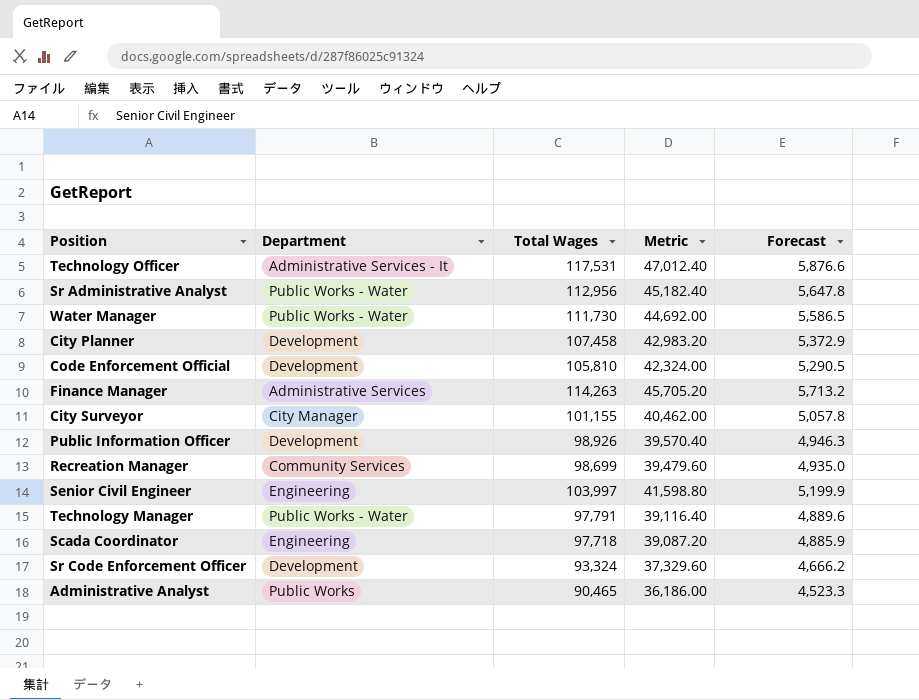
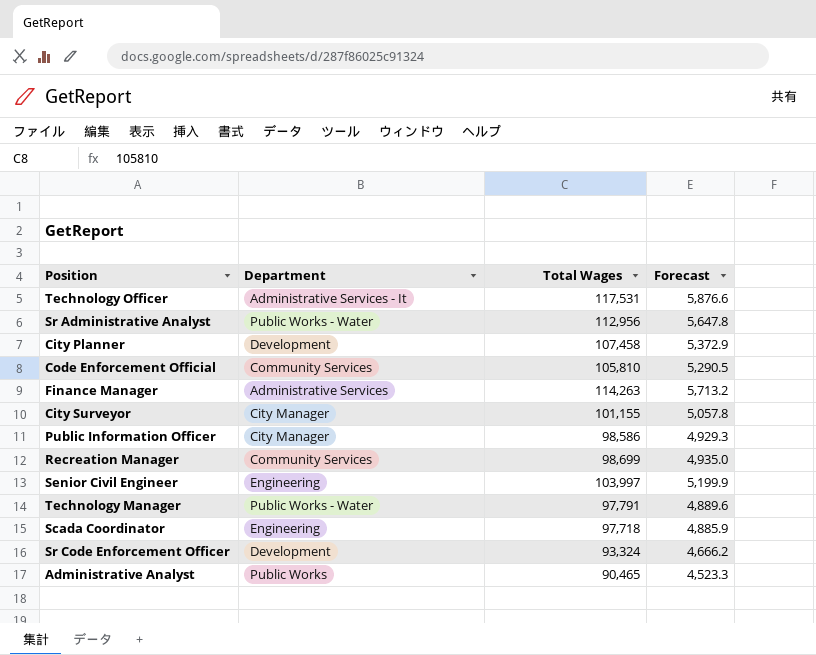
column Metric | formula: [Total Wages] * 0.4 -> none
row Water Manager: Public Works - Water | 111,730 | 44,692.00 | 5,586.5 -> none
Code Enforcement Official | Department: Development -> Community Services
Public Information Officer | Department: Development -> City Manager
Public Information Officer | Total Wages: 98,926 -> 98,586
Public Information Officer | Forecast: 4,946.3 -> 4,929.3

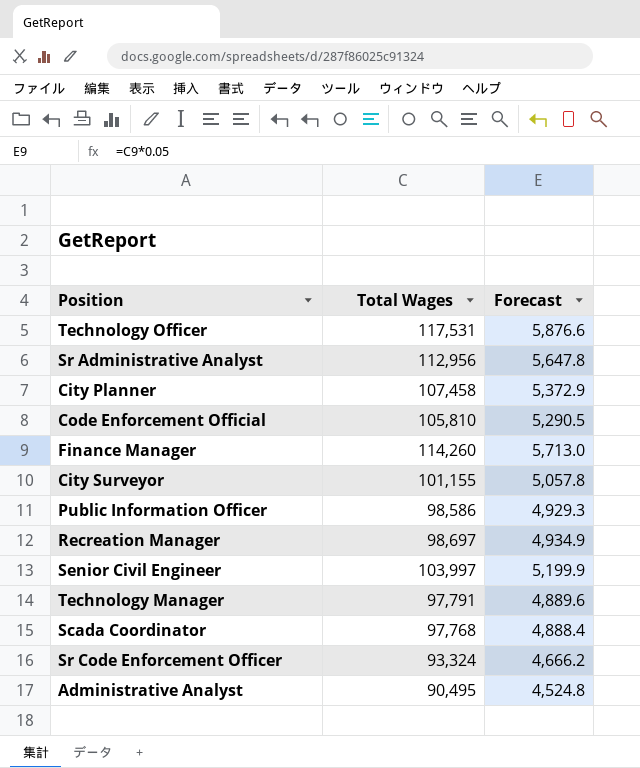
column Department | position: 2 -> none
Finance Manager | Total Wages: 114,263 -> 114,260
Finance Manager | Forecast: 5,713.2 -> 5,713.0
Recreation Manager | Total Wages: 98,699 -> 98,697
Recreation Manager | Forecast: 4,935.0 -> 4,934.9
Scada Coordinator | Total Wages: 97,718 -> 97,768
Scada Coordinator | Forecast: 4,885.9 -> 4,888.4
Administrative Analyst | Total Wages: 90,465 -> 90,495
Administrative Analyst | Forecast: 4,523.3 -> 4,524.8

